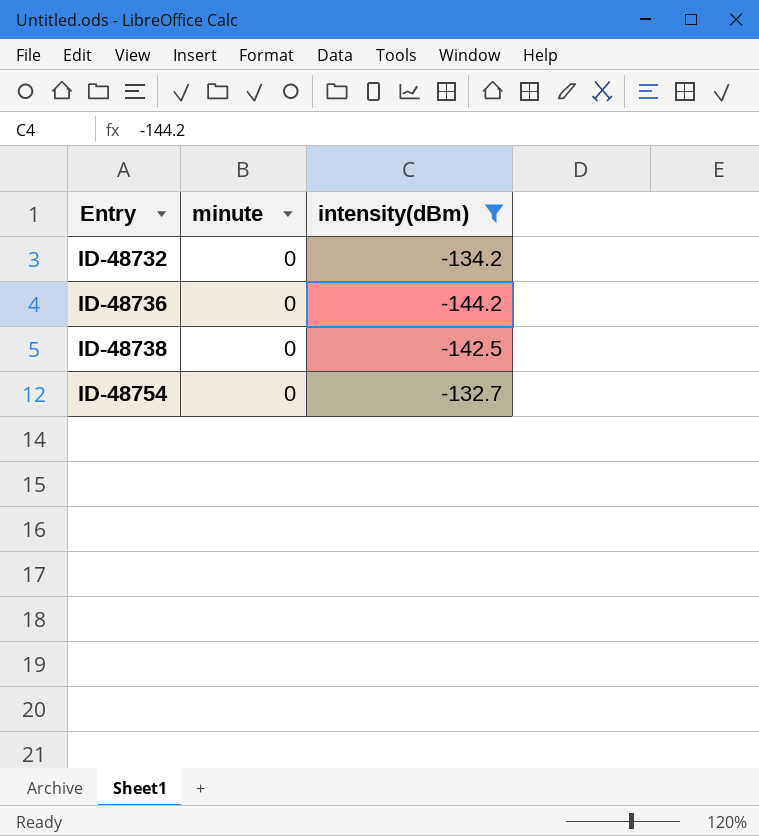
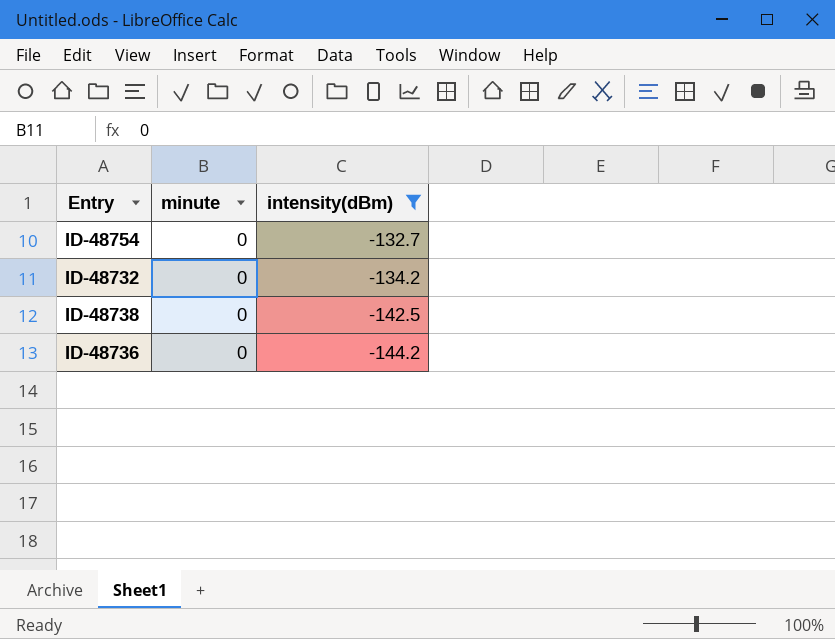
row order: Entry ascending -> intensity(dBm) descending

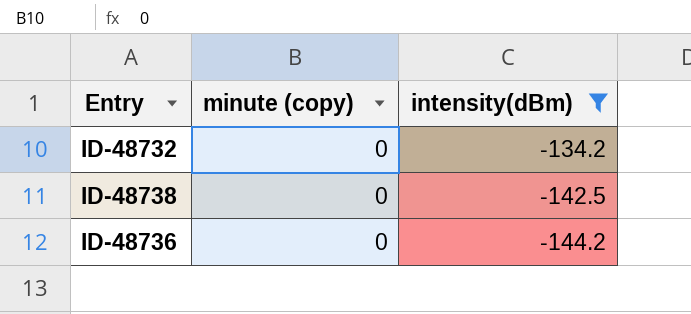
column name: minute -> minute (copy)
row ID-48754: 0 | -132.7 -> none

